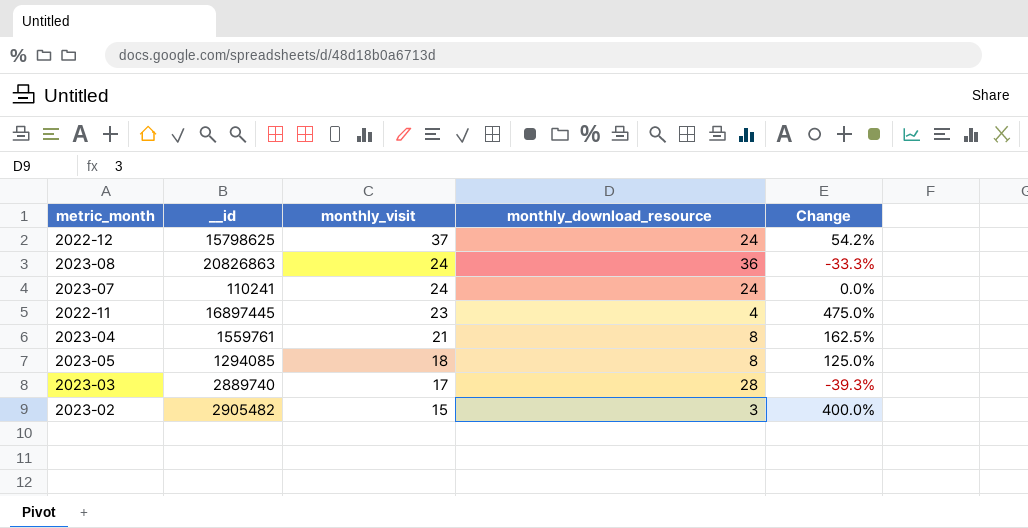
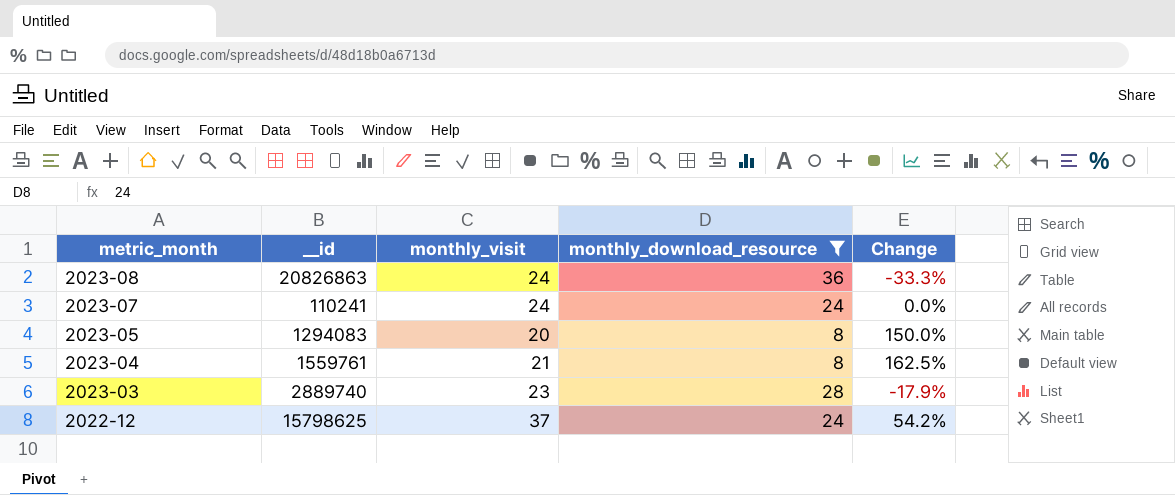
filter: none -> monthly_download_resource >= 8
row order: monthly_visit descending -> metric_month descending
2023-05 | __id: 1294085 -> 1294083
2023-05 | monthly_visit: 18 -> 20
2023-05 | Change: 125.0% -> 150.0%
2023-03 | monthly_visit: 17 -> 23
2023-03 | Change: -39.3% -> -17.9%

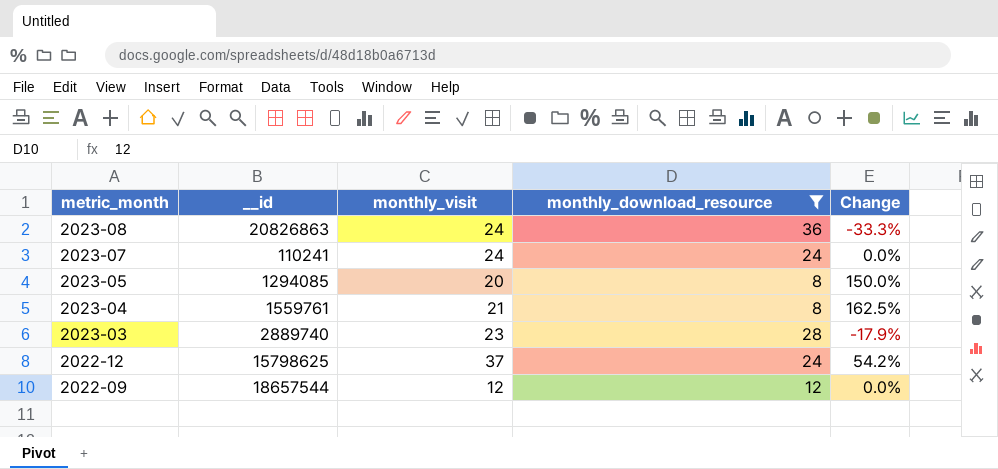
2023-05 | __id: 1294083 -> 1294085
row 2022-09: none -> 18657544 | 12 | 12 | 0.0%

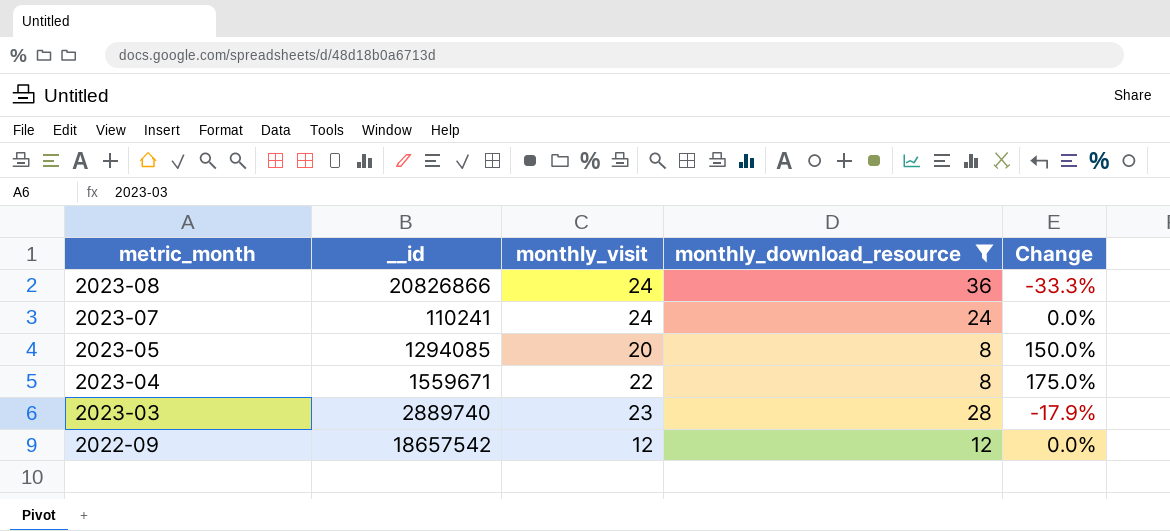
row 2022-12: 15798625 | 37 | 24 | 54.2% -> none
2023-08 | __id: 20826863 -> 20826866
2023-04 | __id: 1559761 -> 1559671
2023-04 | monthly_visit: 21 -> 22
2023-04 | Change: 162.5% -> 175.0%
2022-09 | __id: 18657544 -> 18657542

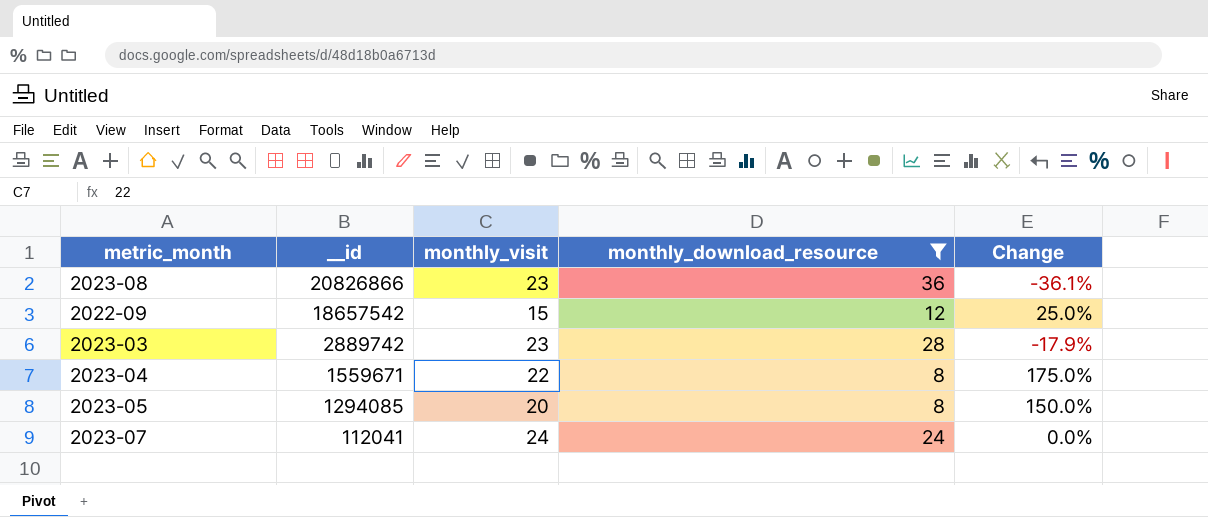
row order: metric_month descending -> __id descending
2023-08 | monthly_visit: 24 -> 23
2023-08 | Change: -33.3% -> -36.1%
2022-09 | monthly_visit: 12 -> 15
2022-09 | Change: 0.0% -> 25.0%
2023-03 | __id: 2889740 -> 2889742
2023-07 | __id: 110241 -> 112041

